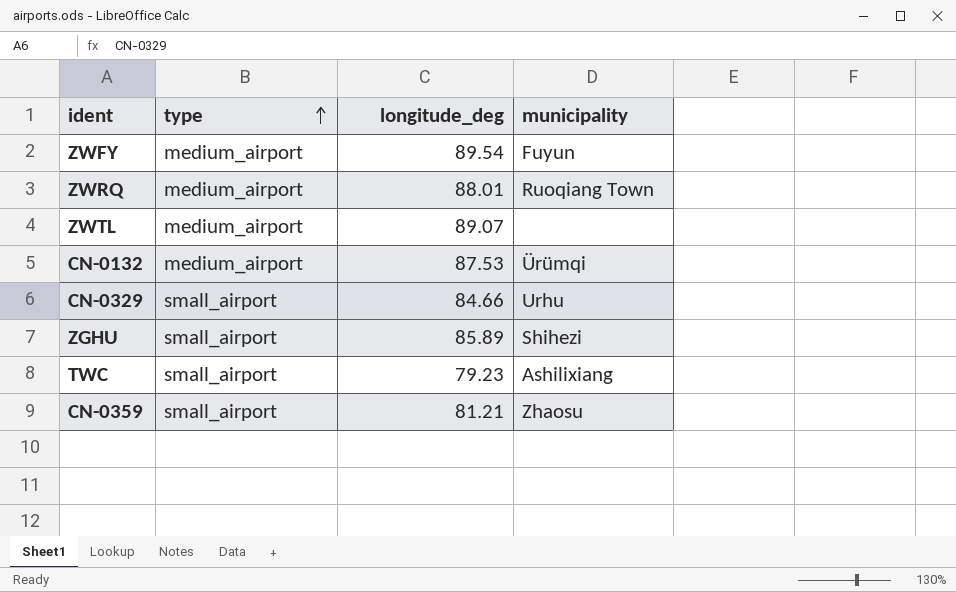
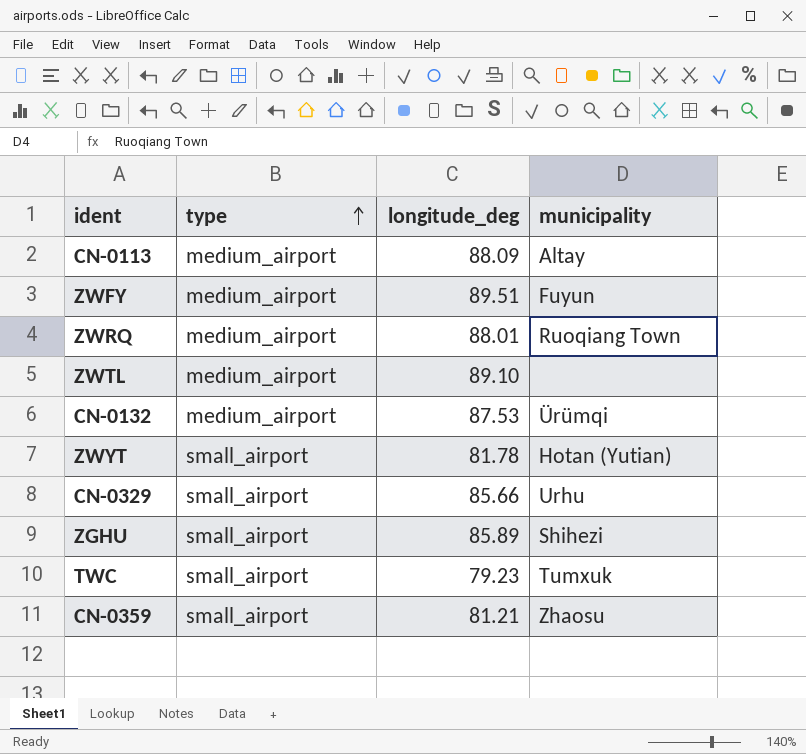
row CN-0113: none -> medium_airport | 88.09 | Altay
ZWFY | longitude_deg: 89.54 -> 89.51
ZWTL | longitude_deg: 89.07 -> 89.10
row ZWYT: none -> small_airport | 81.78 | Hotan (Yutian)
CN-0329 | longitude_deg: 84.66 -> 85.66
TWC | municipality: Ashilixiang -> Tumxuk

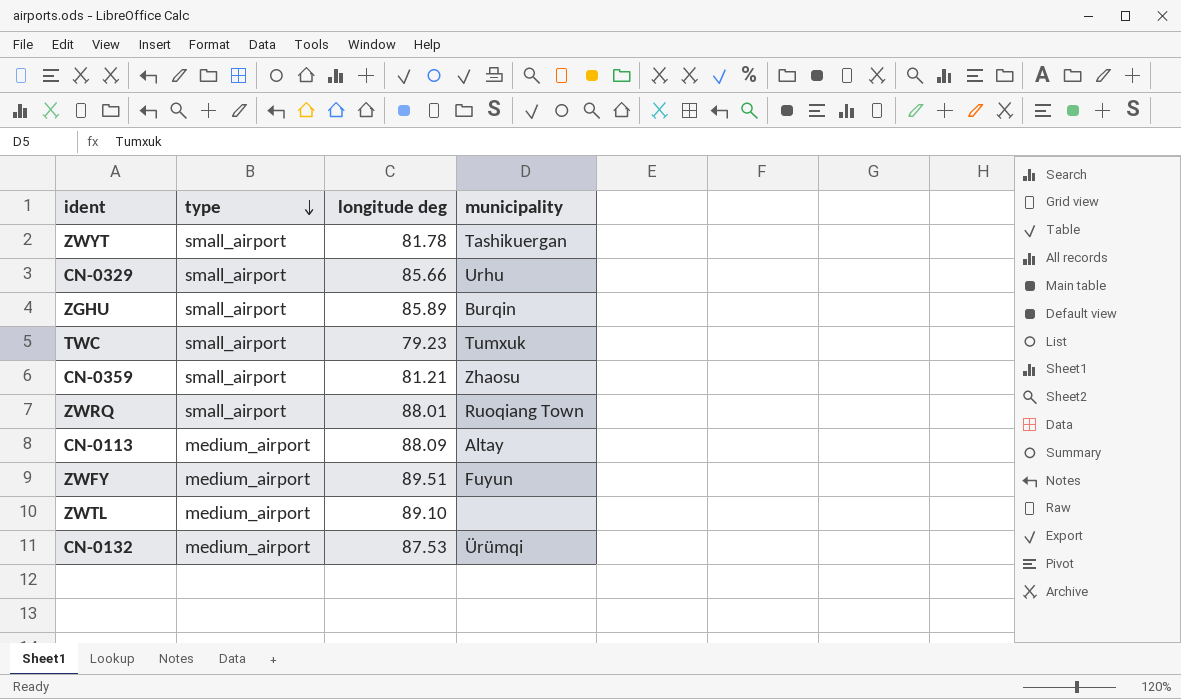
row order: type ascending -> type descending
column name: longitude_deg -> longitude deg
ZWYT | municipality: Hotan (Yutian) -> Tashikuergan
ZGHU | municipality: Shihezi -> Burqin
ZWRQ | type: medium_airport -> small_airport

